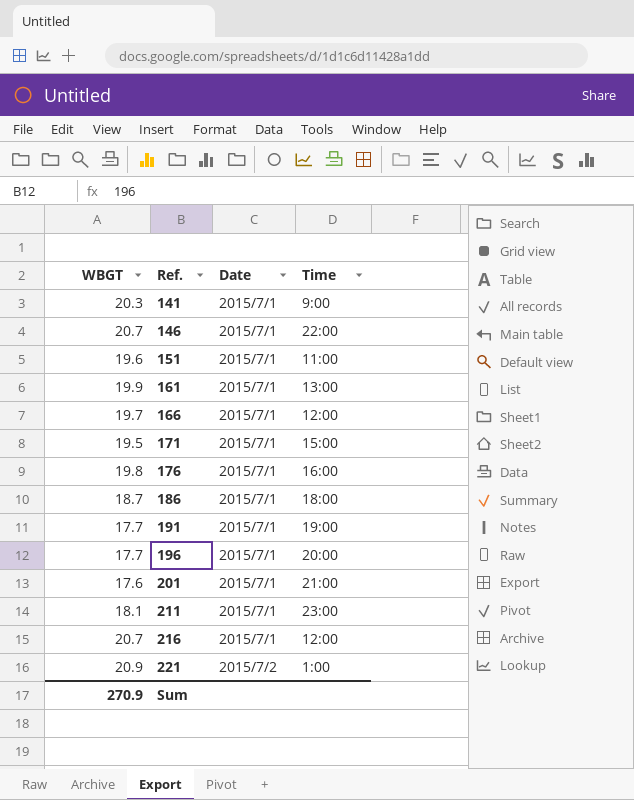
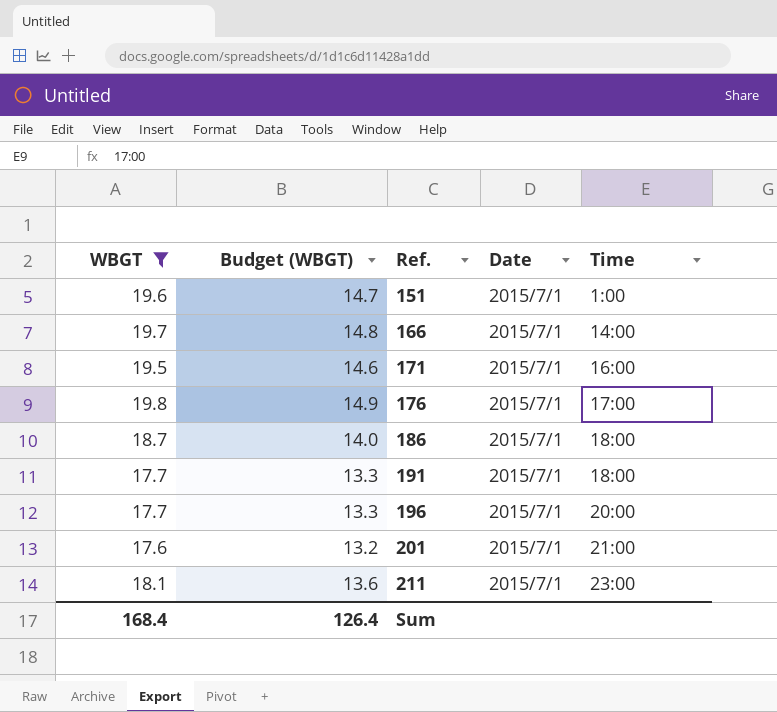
filter: none -> WBGT <= 19.8
column Budget (WBGT) | formula: none -> [WBGT] * 0.75
151 | Time: 11:00 -> 1:00
166 | Time: 12:00 -> 14:00
171 | Time: 15:00 -> 16:00
176 | Time: 16:00 -> 17:00
191 | Time: 19:00 -> 18:00
Sum | WBGT: 270.9 -> 168.4

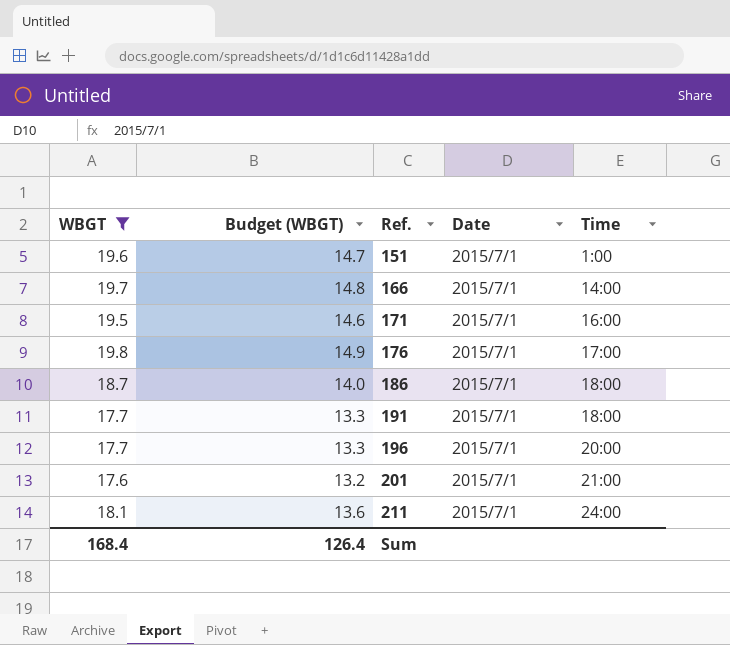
211 | Time: 23:00 -> 24:00

